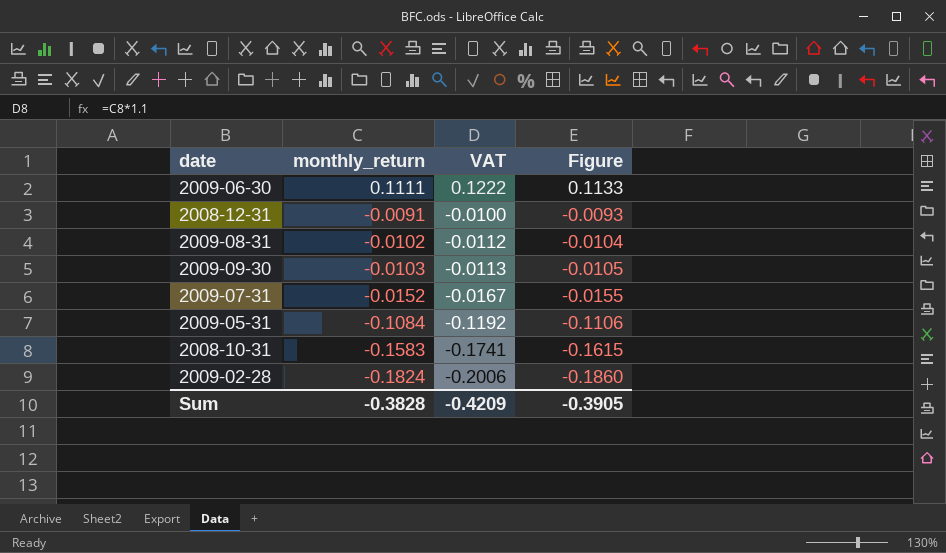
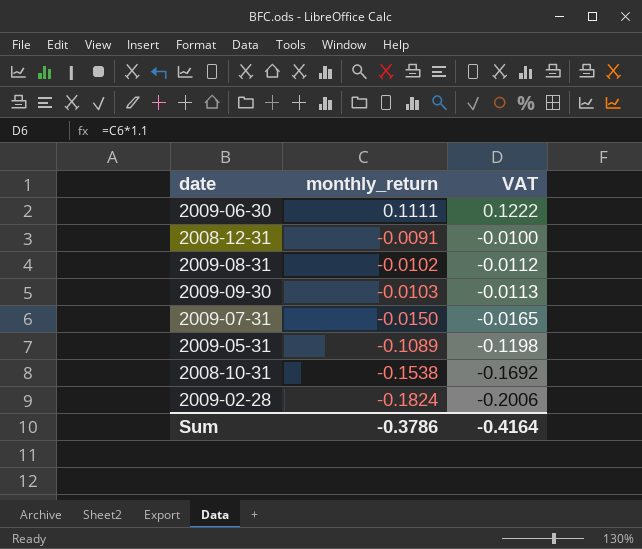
column Figure | formula: [monthly_return] * 1.02 -> none
2009-07-31 | monthly_return: -0.0152 -> -0.0150
2009-07-31 | VAT: -0.0167 -> -0.0165
2009-05-31 | monthly_return: -0.1084 -> -0.1089
2009-05-31 | VAT: -0.1192 -> -0.1198
2008-10-31 | monthly_return: -0.1583 -> -0.1538
2008-10-31 | VAT: -0.1741 -> -0.1692
Sum | monthly_return: -0.3828 -> -0.3786
Sum | VAT: -0.4209 -> -0.4164

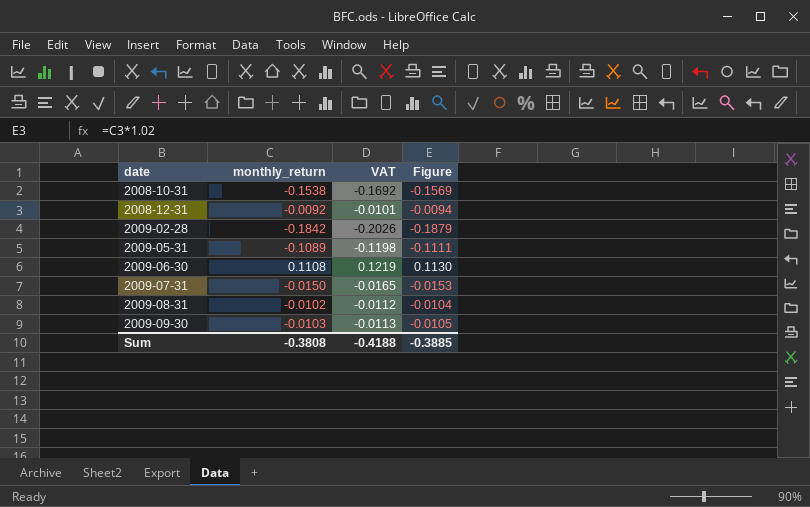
row order: monthly_return descending -> date ascending
column Figure | formula: none -> [monthly_return] * 1.02
2008-12-31 | monthly_return: -0.0091 -> -0.0092
2008-12-31 | VAT: -0.0100 -> -0.0101
2009-02-28 | monthly_return: -0.1824 -> -0.1842
2009-02-28 | VAT: -0.2006 -> -0.2026
2009-06-30 | monthly_return: 0.1111 -> 0.1108
2009-06-30 | VAT: 0.1222 -> 0.1219
Sum | monthly_return: -0.3786 -> -0.3808
Sum | VAT: -0.4164 -> -0.4188

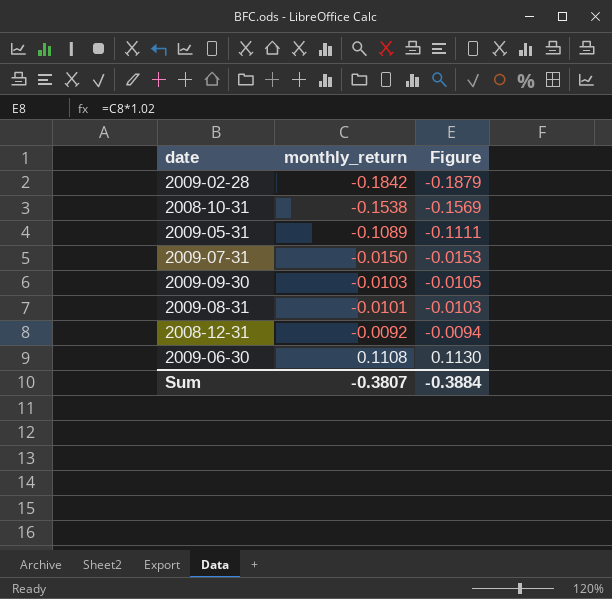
row order: date ascending -> monthly_return ascending
column VAT | formula: [monthly_return] * 1.1 -> none
2009-08-31 | monthly_return: -0.0102 -> -0.0101
2009-08-31 | Figure: -0.0104 -> -0.0103
Sum | monthly_return: -0.3808 -> -0.3807
Sum | Figure: -0.3885 -> -0.3884

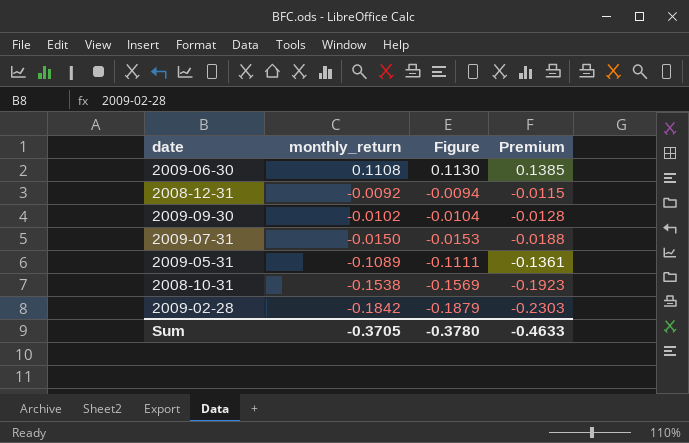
row order: monthly_return ascending -> monthly_return descending
column Premium | formula: none -> [monthly_return] * 1.25
row 2009-08-31: -0.0101 | -0.0103 -> none
2009-09-30 | monthly_return: -0.0103 -> -0.0102
2009-09-30 | Figure: -0.0105 -> -0.0104
Sum | monthly_return: -0.3807 -> -0.3705
Sum | Figure: -0.3884 -> -0.3780

